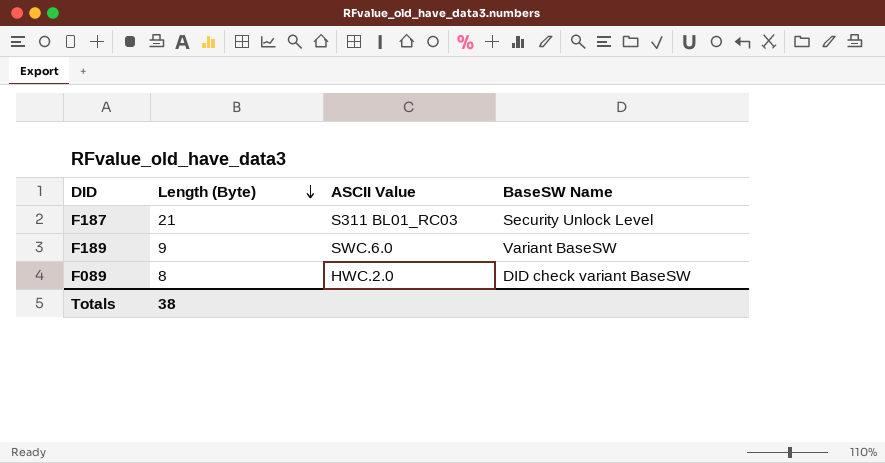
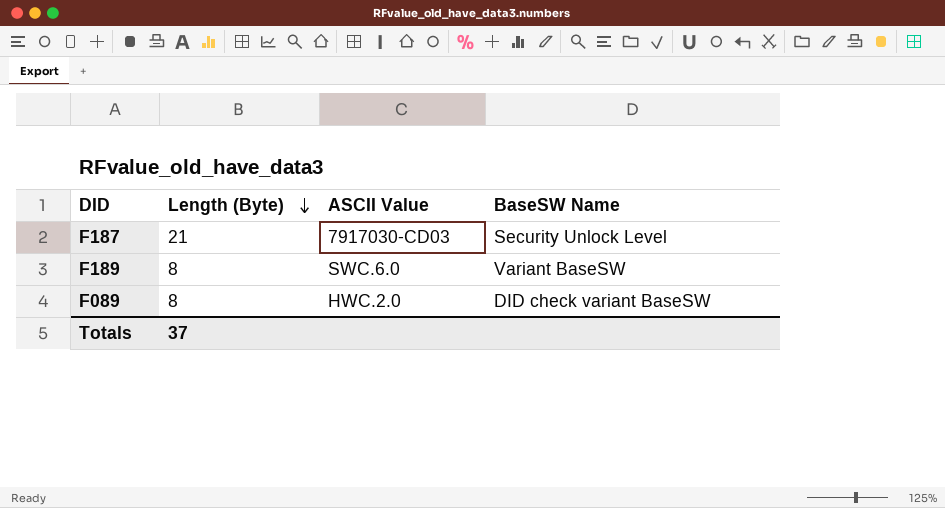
F187 | ASCII Value: S311 BL01_RC03 -> 7917030-CD03
F189 | Length (Byte): 9 -> 8
Totals | Length (Byte): 38 -> 37

